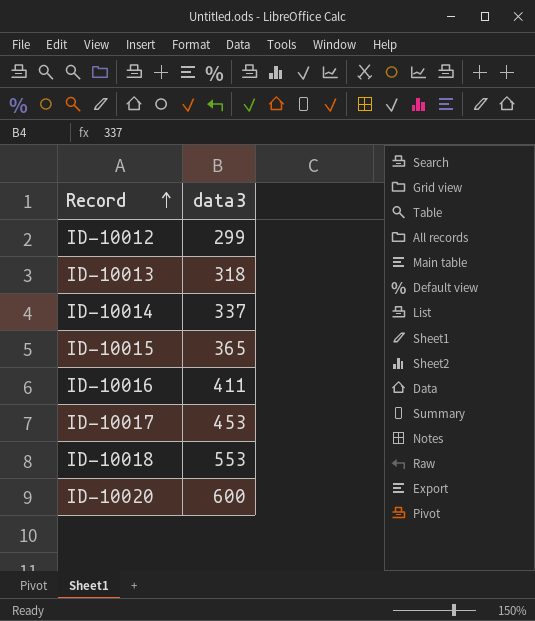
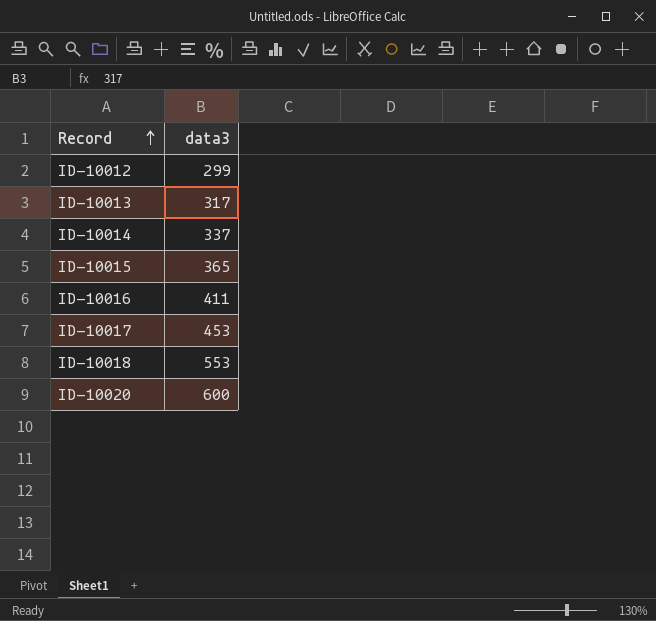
ID-10013 | data3: 318 -> 317

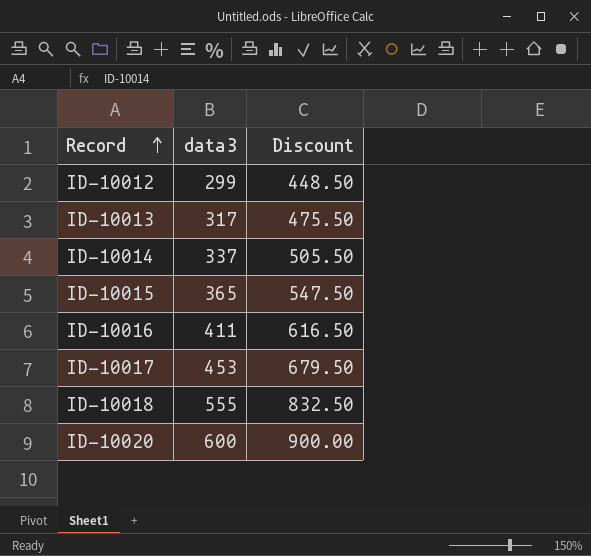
column Discount | formula: none -> [data3] * 1.5
ID-10018 | data3: 553 -> 555

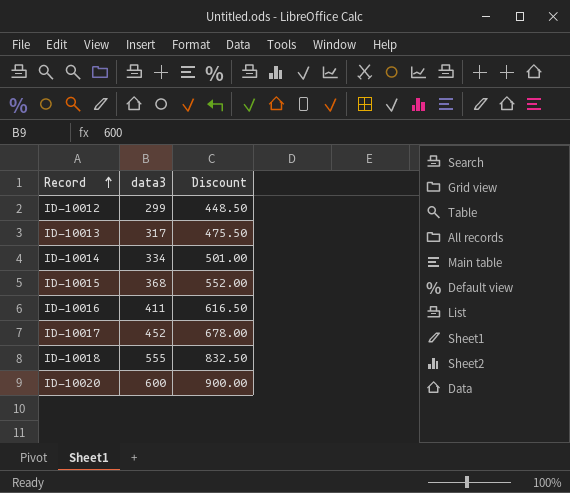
ID-10014 | data3: 337 -> 334
ID-10014 | Discount: 505.50 -> 501.00
ID-10015 | data3: 365 -> 368
ID-10015 | Discount: 547.50 -> 552.00
ID-10017 | data3: 453 -> 452
ID-10017 | Discount: 679.50 -> 678.00

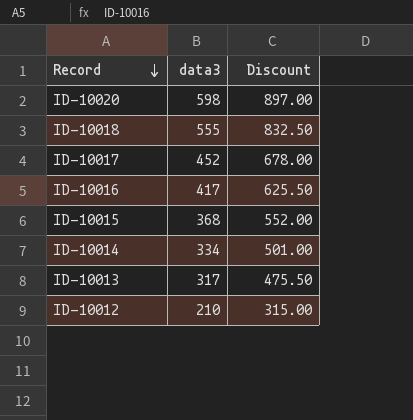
row order: Record ascending -> Record descending
ID-10020 | data3: 600 -> 598
ID-10020 | Discount: 900.00 -> 897.00
ID-10016 | data3: 411 -> 417
ID-10016 | Discount: 616.50 -> 625.50
ID-10012 | data3: 299 -> 210
ID-10012 | Discount: 448.50 -> 315.00

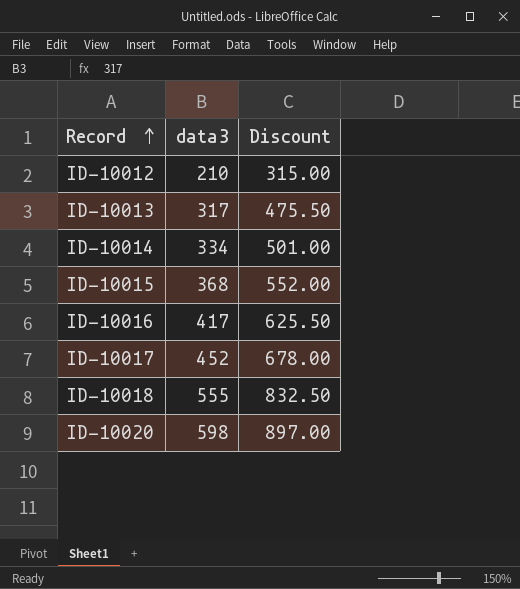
row order: Record descending -> Record ascending

